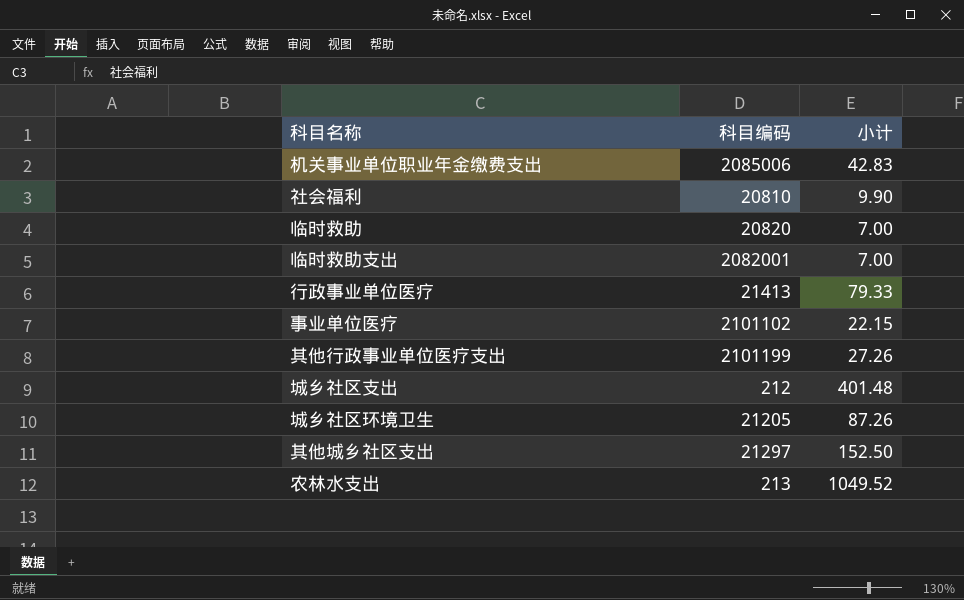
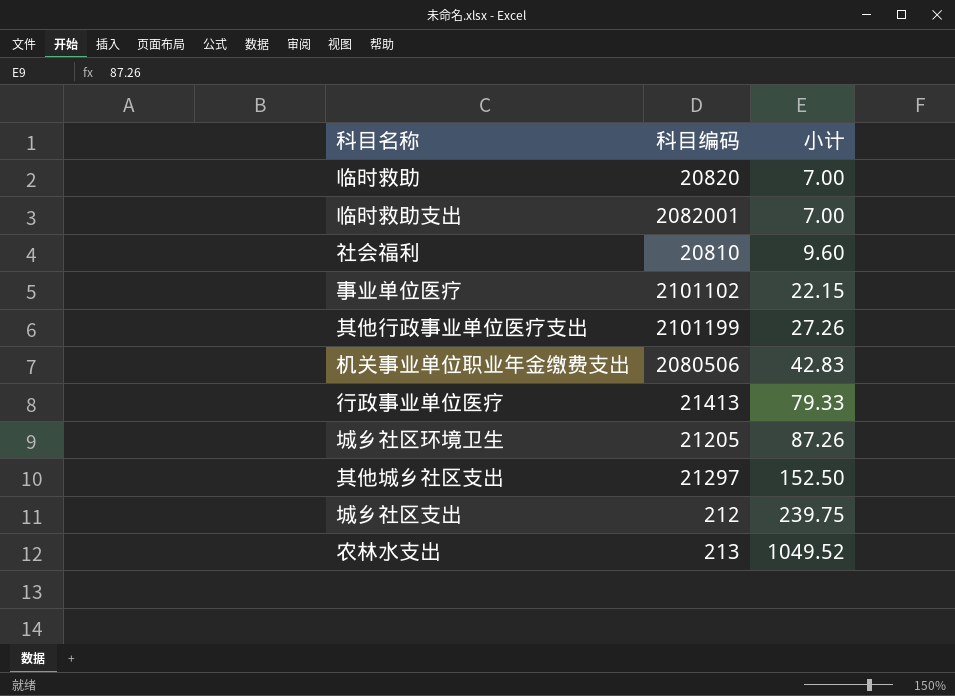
row order: none -> 小计 ascending
社会福利 | 小计: 9.90 -> 9.60
机关事业单位职业年金缴费支出 | 科目编码: 2085006 -> 2080506
城乡社区支出 | 小计: 401.48 -> 239.75

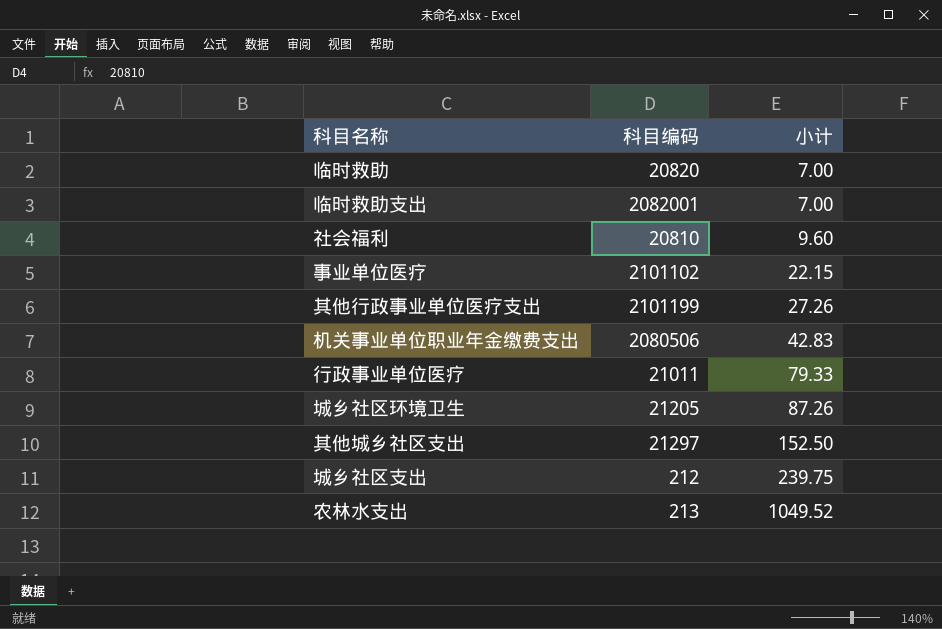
行政事业单位医疗 | 科目编码: 21413 -> 21011

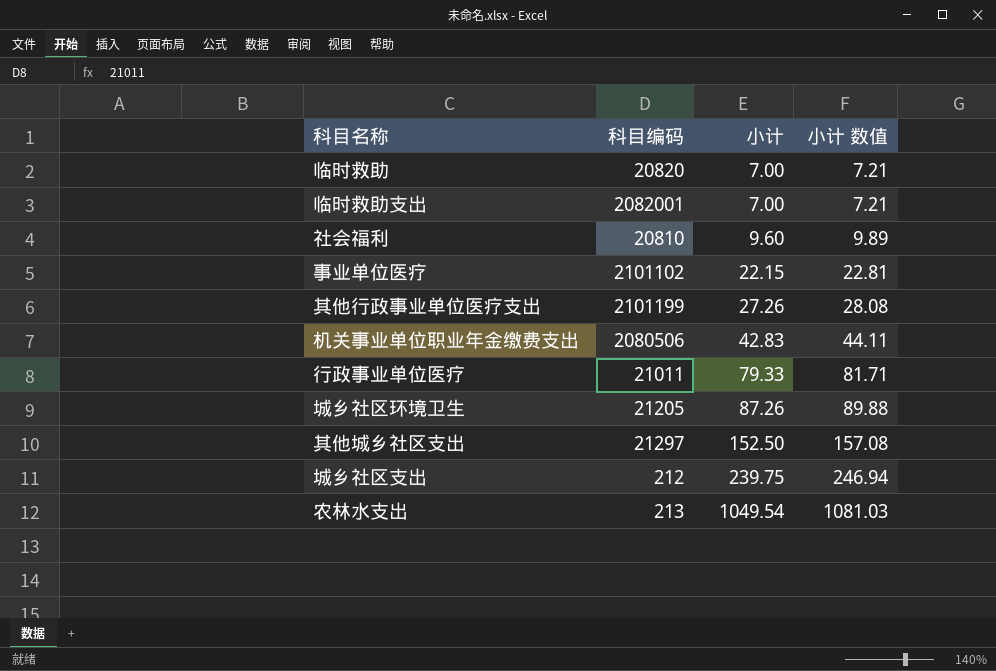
column 小计 数值 | formula: none -> [小计] * 1.03
农林水支出 | 小计: 1049.52 -> 1049.54

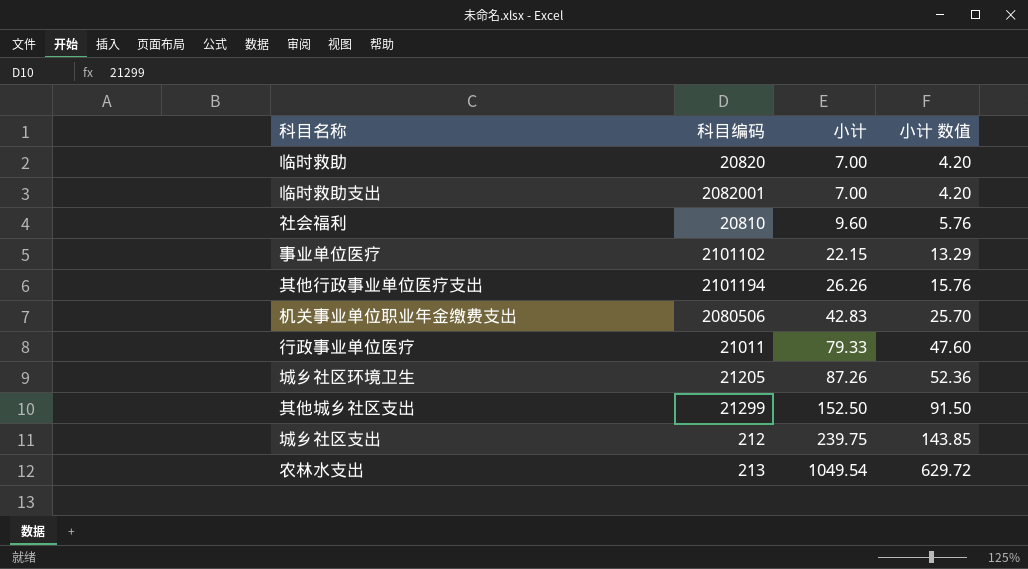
column 小计 数值 | formula: [小计] * 1.03 -> [小计] * 0.6
其他行政事业单位医疗支出 | 科目编码: 2101199 -> 2101194
其他行政事业单位医疗支出 | 小计: 27.26 -> 26.26
其他城乡社区支出 | 科目编码: 21297 -> 21299

